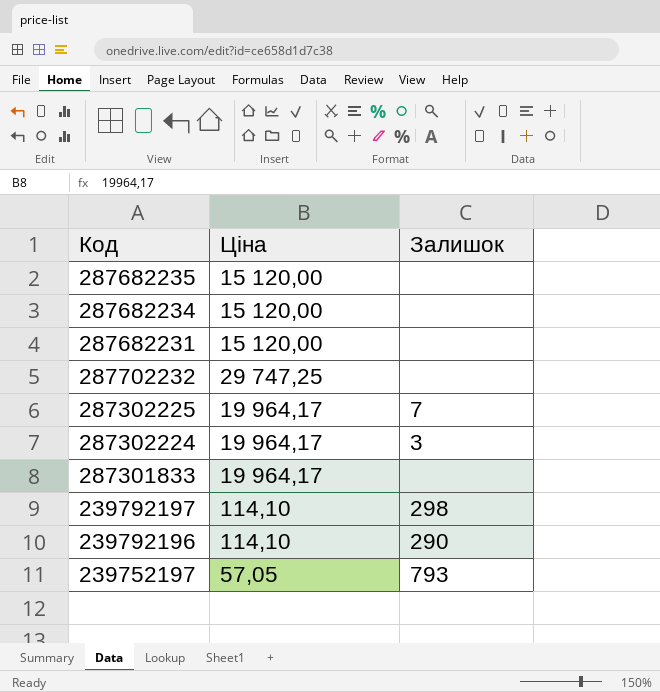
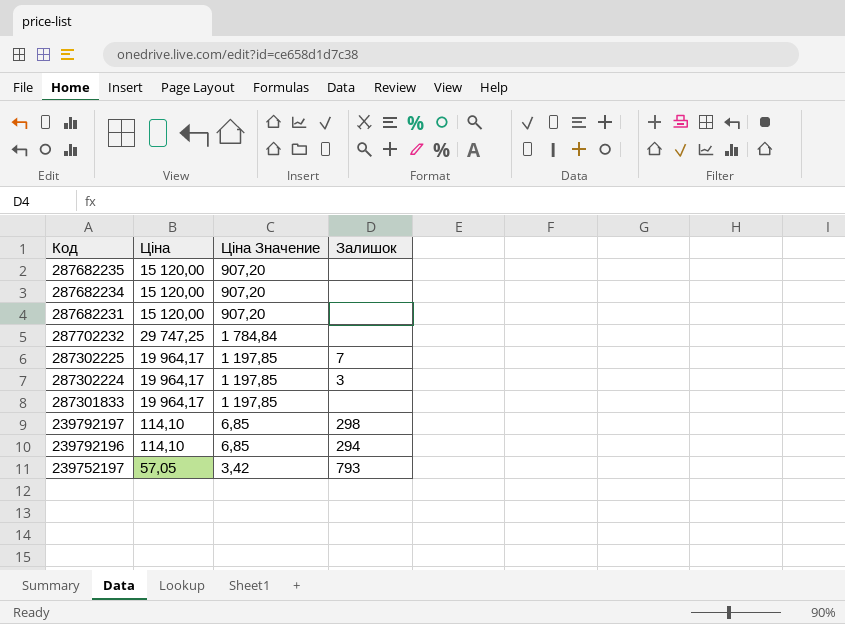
column Ціна Значение | formula: none -> [Ціна] * 0,06
239792196 | Залишок: 290 -> 294

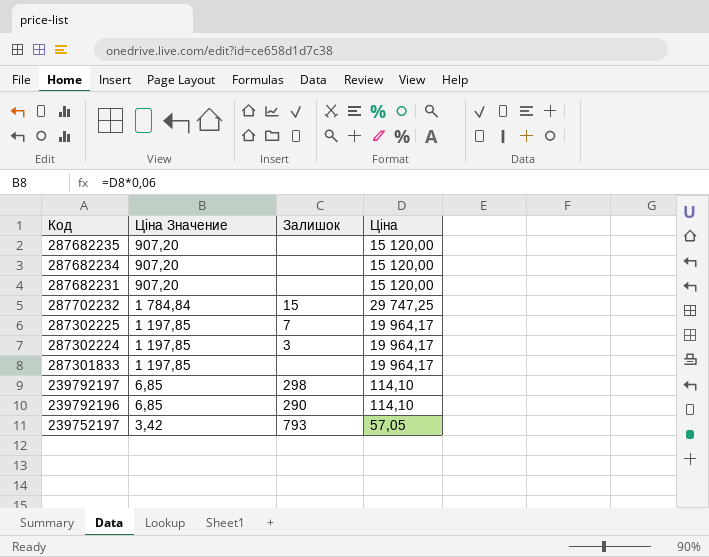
column Ціна | position: 2 -> 4
287702232 | Залишок: none -> 15
239792196 | Залишок: 294 -> 290

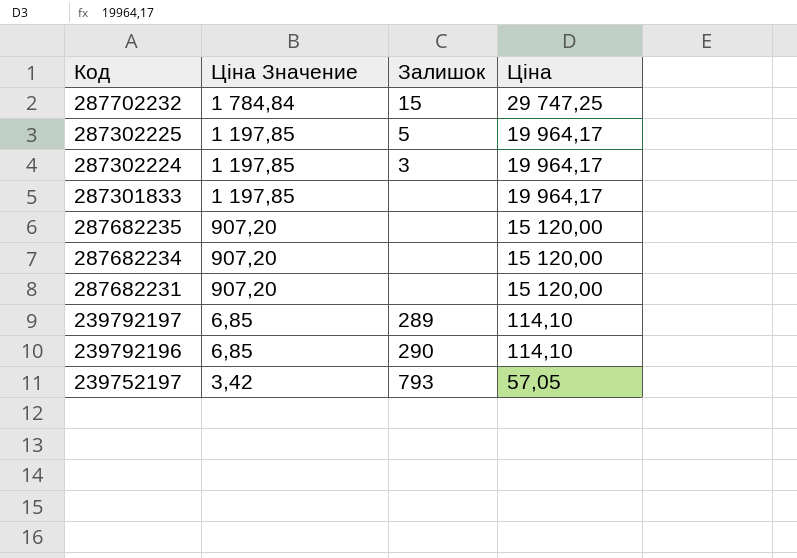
row order: none -> Ціна Значение descending
287302225 | Залишок: 7 -> 5
239792197 | Залишок: 298 -> 289

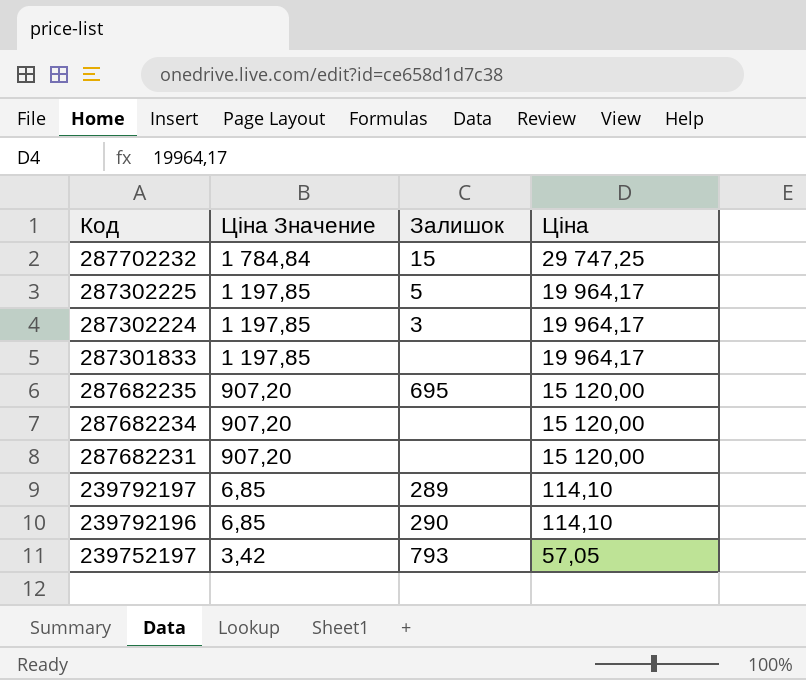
287682235 | Залишок: none -> 695

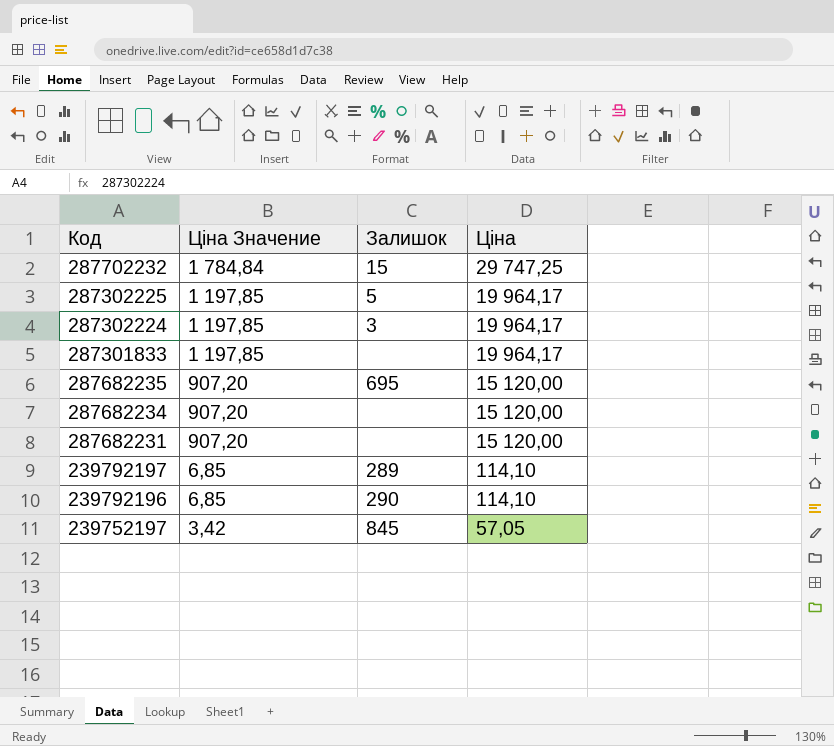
239752197 | Залишок: 793 -> 845

